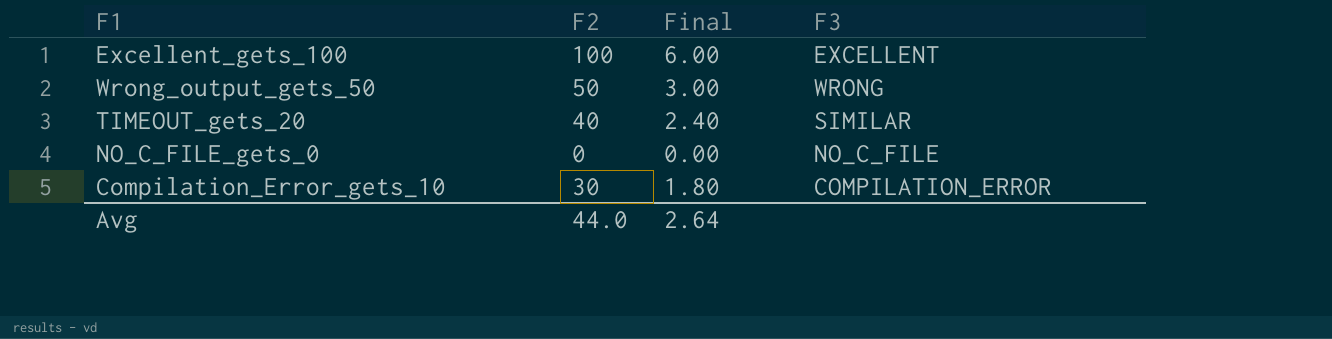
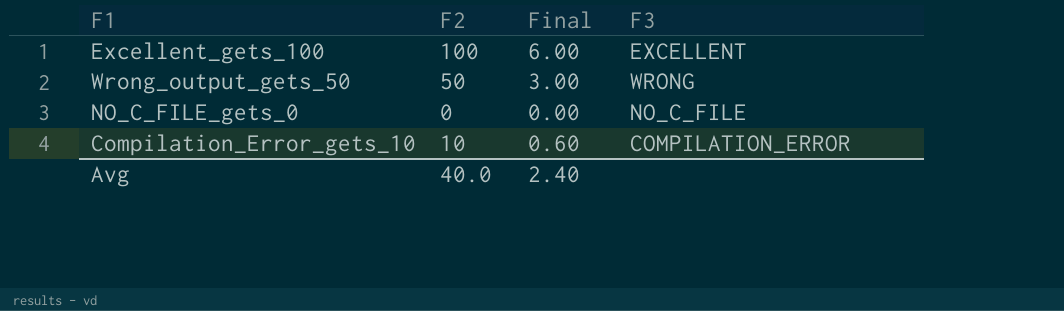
row TIMEOUT_gets_20: 40 | 2.40 | SIMILAR -> none
Compilation_Error_gets_10 | F2: 30 -> 10
Compilation_Error_gets_10 | Final: 1.80 -> 0.60
Avg | F2: 44.0 -> 40.0
Avg | Final: 2.64 -> 2.40

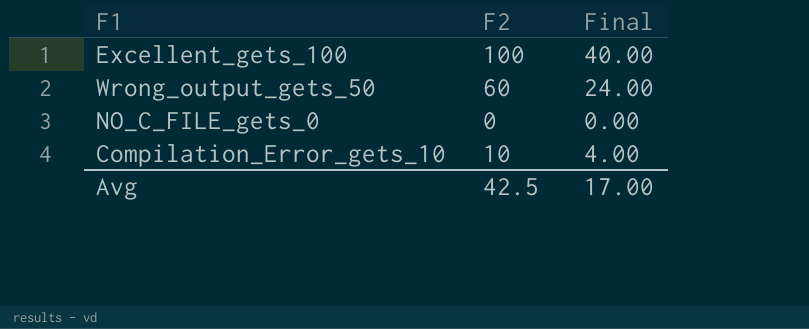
column F3 | position: 4 -> none
column Final | formula: [F2] * 0.06 -> [F2] * 0.4
Wrong_output_gets_50 | F2: 50 -> 60
Avg | F2: 40.0 -> 42.5
Avg | Final: 2.40 -> 17.00

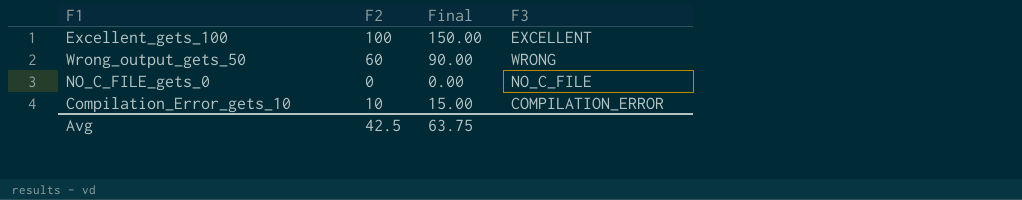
column Final | formula: [F2] * 0.4 -> [F2] * 1.5
column F3 | position: none -> 4
Avg | Final: 17.00 -> 63.75

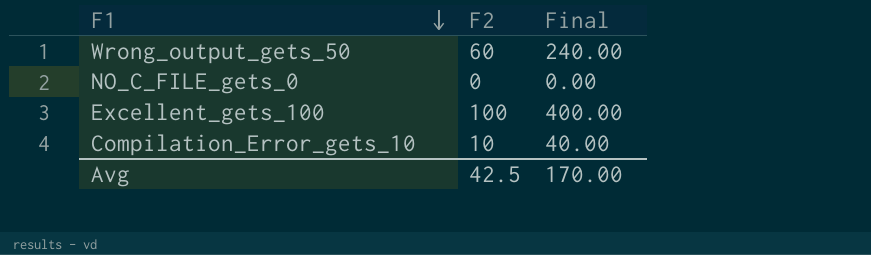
row order: none -> F1 descending
column F3 | position: 4 -> none
column Final | formula: [F2] * 1.5 -> [F2] * 4
Avg | Final: 63.75 -> 170.00

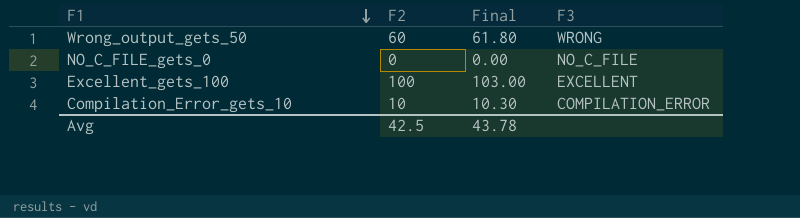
column Final | formula: [F2] * 4 -> [F2] * 1.03
column F3 | position: none -> 4
Avg | Final: 170.00 -> 43.78

